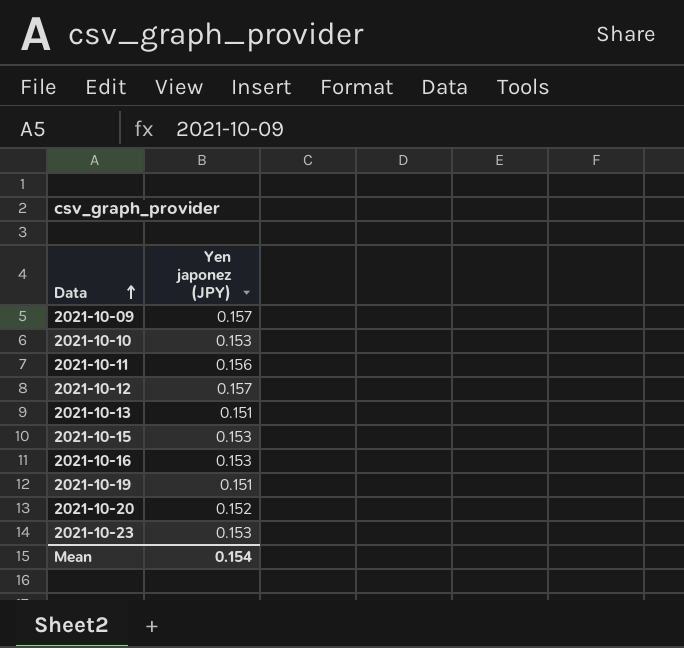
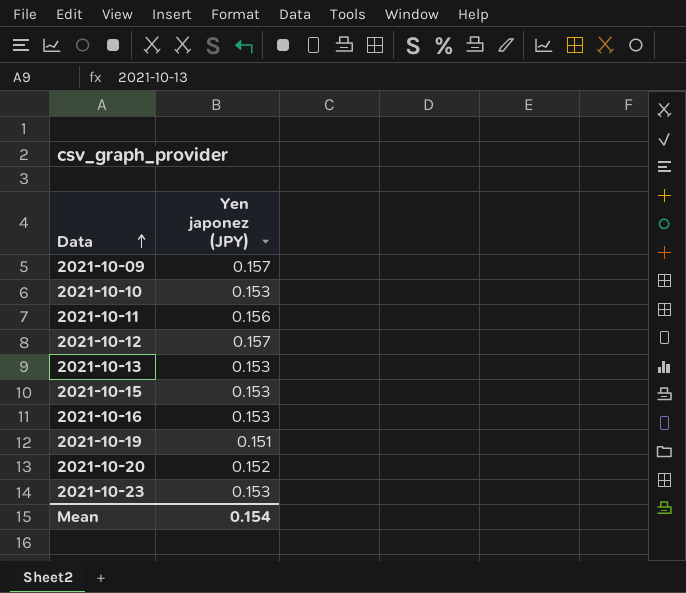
2021-10-13 | Yen japonez (JPY): 0.151 -> 0.153

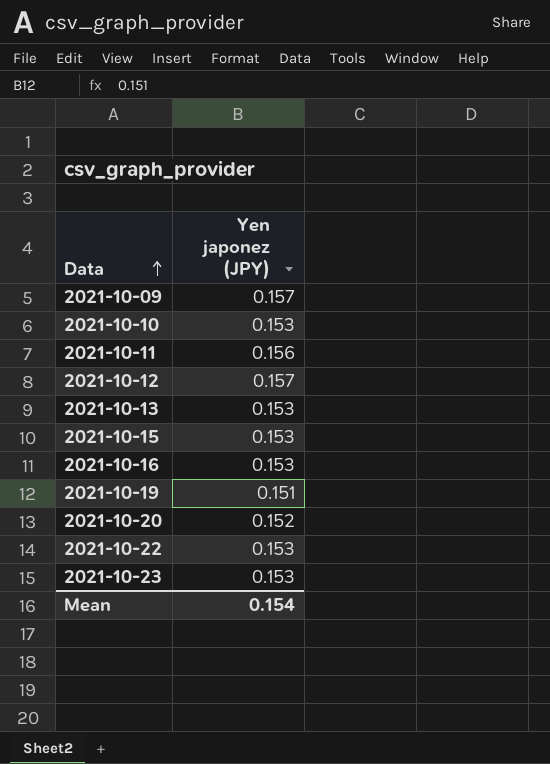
row 2021-10-22: none -> 0.153

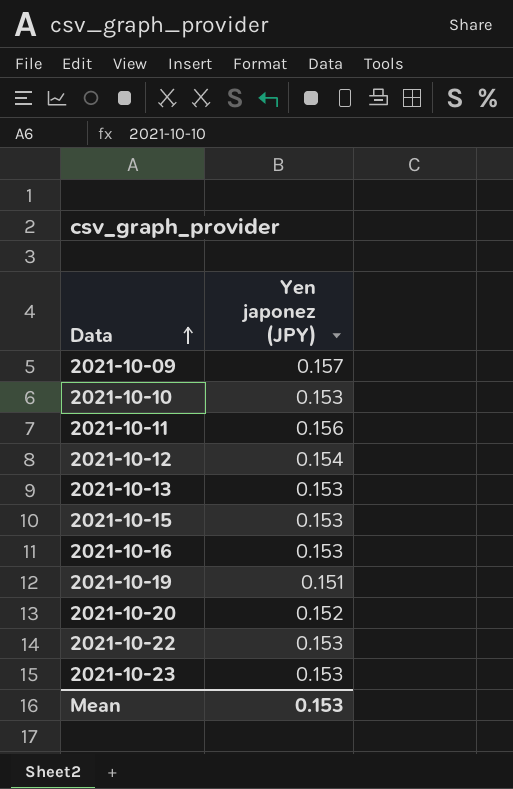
2021-10-12 | Yen japonez (JPY): 0.157 -> 0.154
Mean | Yen japonez (JPY): 0.154 -> 0.153

